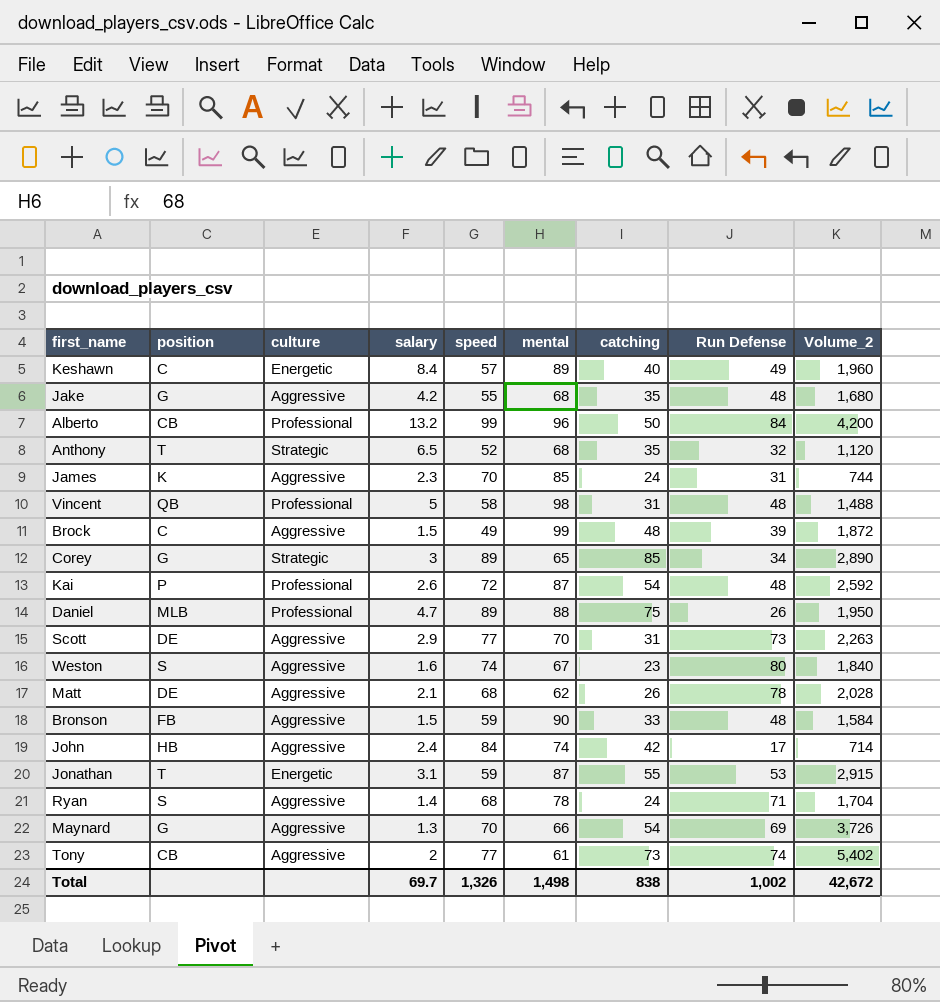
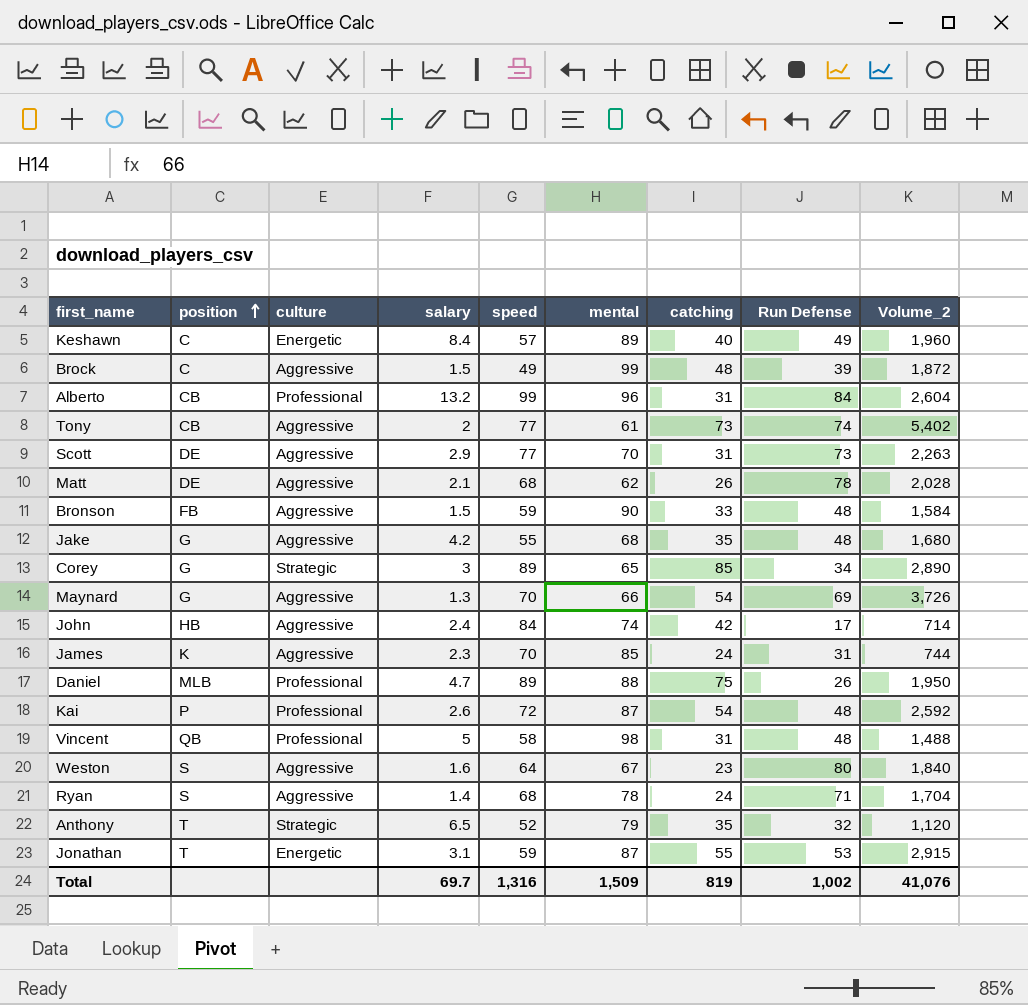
row order: none -> position ascending
Alberto | catching: 50 -> 31
Alberto | Volume_2: 4,200 -> 2,604
Weston | speed: 74 -> 64
Anthony | mental: 68 -> 79
Total | speed: 1,326 -> 1,316
Total | mental: 1,498 -> 1,509
Total | catching: 838 -> 819
Total | Volume_2: 42,672 -> 41,076

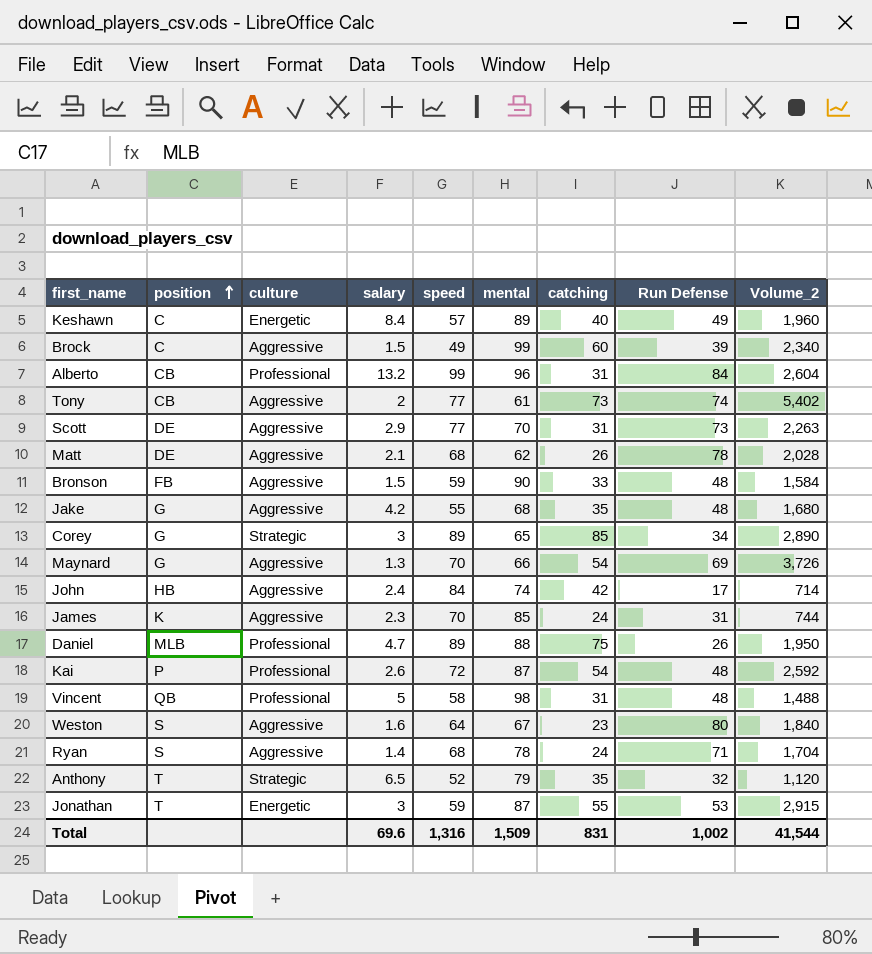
Brock | catching: 48 -> 60
Brock | Volume_2: 1,872 -> 2,340
Jonathan | salary: 3.1 -> 3
Total | salary: 69.7 -> 69.6
Total | catching: 819 -> 831
Total | Volume_2: 41,076 -> 41,544

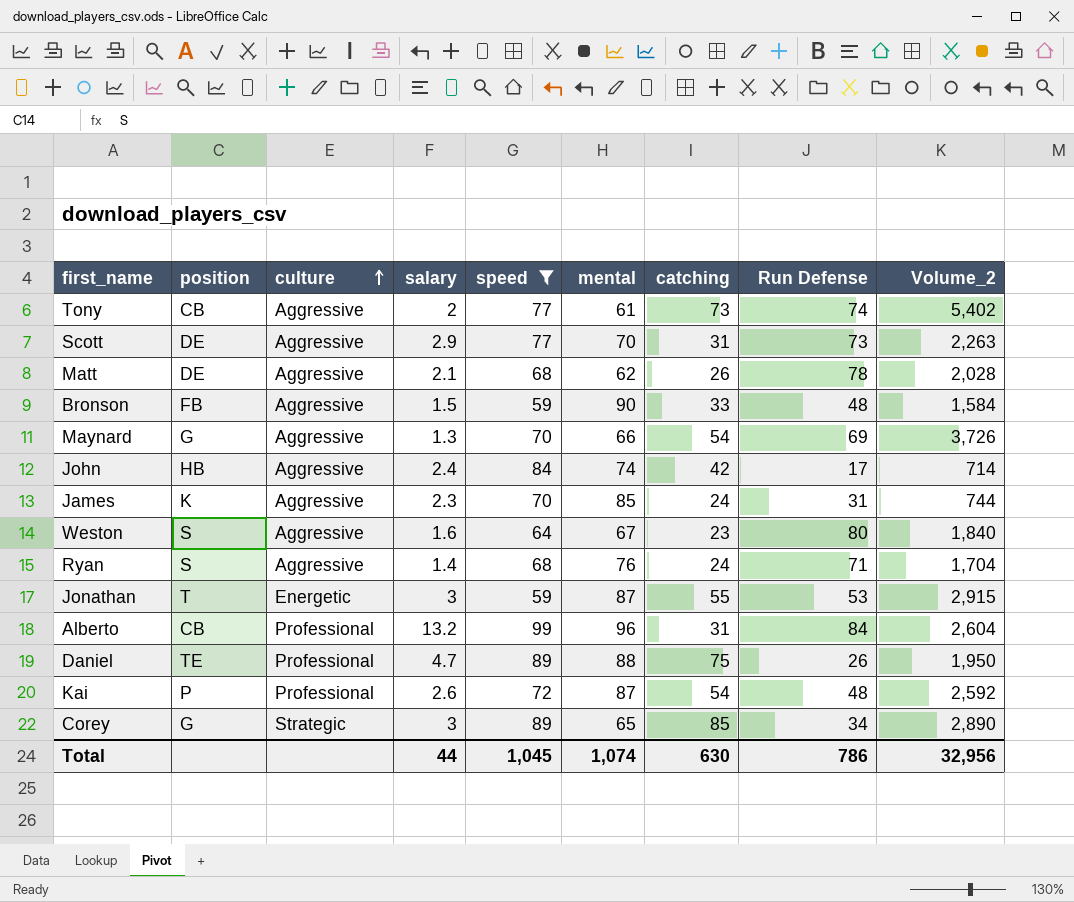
filter: none -> speed >= 59
row order: position ascending -> culture ascending
Ryan | mental: 78 -> 76
Daniel | position: MLB -> TE
Total | salary: 69.6 -> 44
Total | speed: 1,316 -> 1,045
Total | mental: 1,509 -> 1,074
Total | catching: 831 -> 630
Total | Run Defense: 1,002 -> 786
Total | Volume_2: 41,544 -> 32,956

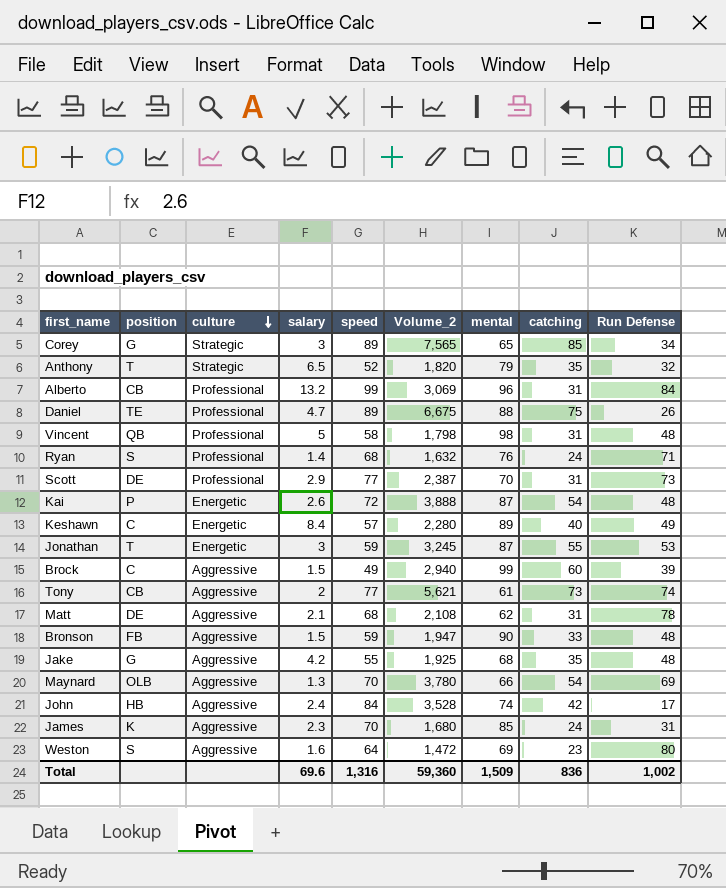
filter: speed >= 59 -> none
row order: culture ascending -> culture descending
column Volume_2 | formula: [catching] * [Run Defense] -> [speed] * [catching]
column Volume_2 | position: 9 -> 6
Ryan | culture: Aggressive -> Professional
Scott | culture: Aggressive -> Professional
Kai | culture: Professional -> Energetic
Matt | catching: 26 -> 31
Maynard | position: G -> OLB
Weston | mental: 67 -> 69
Total | salary: 44 -> 69.6
Total | speed: 1,045 -> 1,316
Total | Volume_2: 32,956 -> 59,360
Total | mental: 1,074 -> 1,509
Total | catching: 630 -> 836
Total | Run Defense: 786 -> 1,002

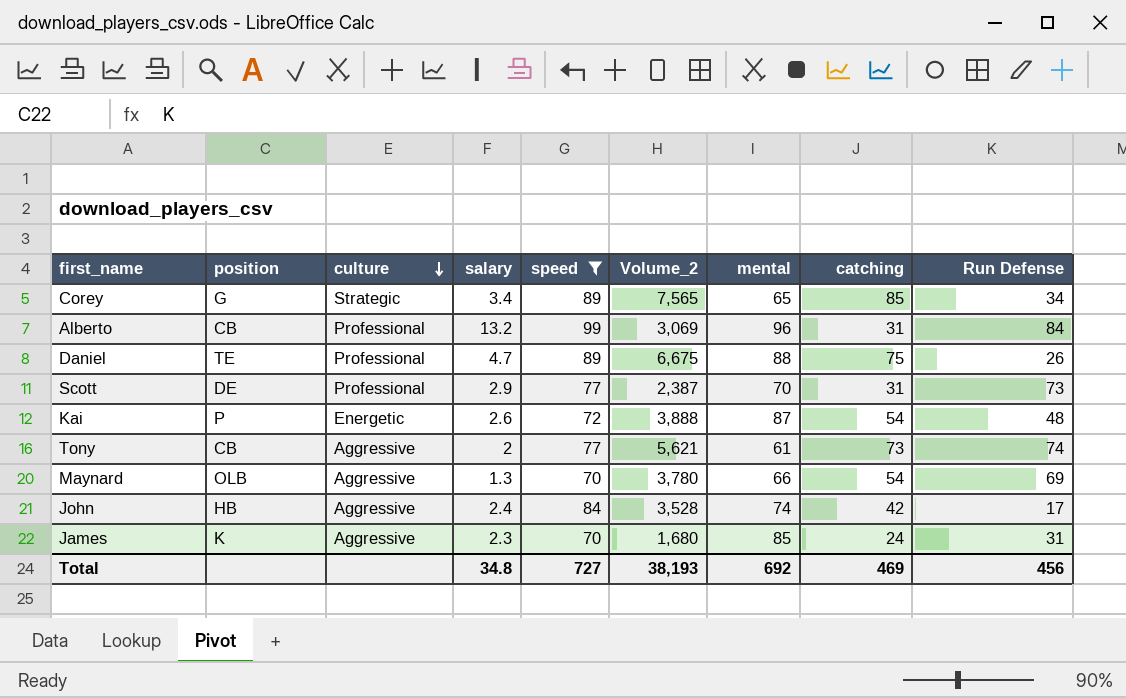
filter: none -> speed >= 70
Corey | salary: 3 -> 3.4
Total | salary: 69.6 -> 34.8
Total | speed: 1,316 -> 727
Total | Volume_2: 59,360 -> 38,193
Total | mental: 1,509 -> 692
Total | catching: 836 -> 469
Total | Run Defense: 1,002 -> 456

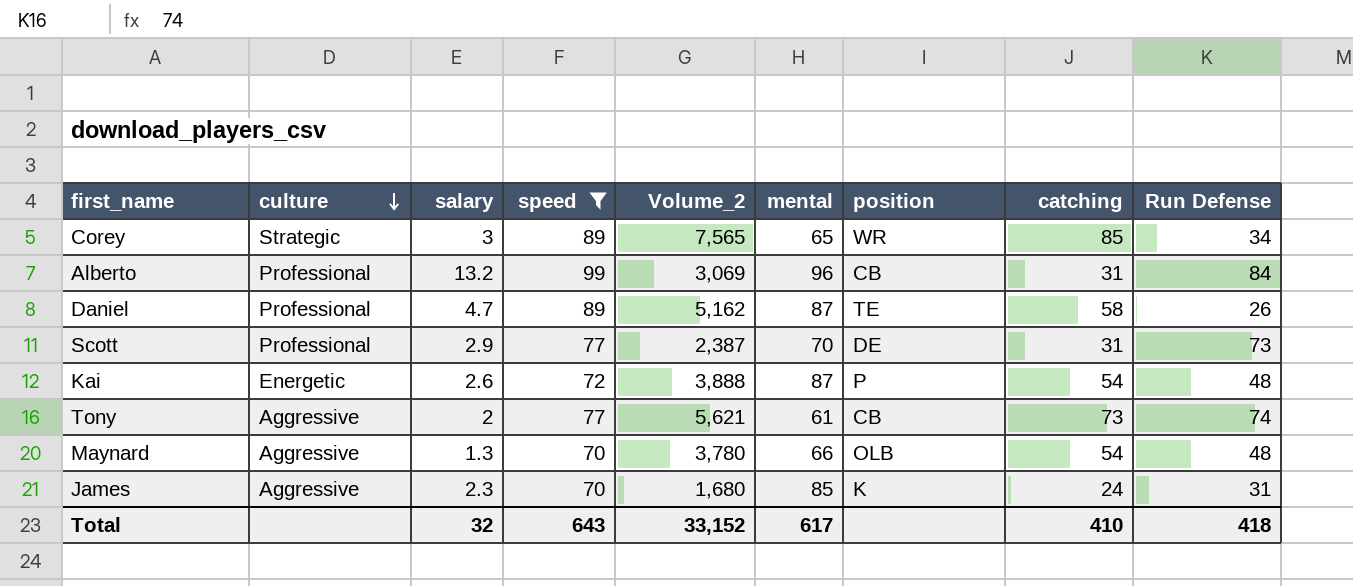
column position | position: 2 -> 7
row John: HB | Aggressive | 2.4 | 84 | 3,528 | 74 | 42 | 17 -> none
Corey | salary: 3.4 -> 3
Corey | position: G -> WR
Daniel | Volume_2: 6,675 -> 5,162
Daniel | mental: 88 -> 87
Daniel | catching: 75 -> 58
Maynard | Run Defense: 69 -> 48
Total | salary: 34.8 -> 32
Total | speed: 727 -> 643
Total | Volume_2: 38,193 -> 33,152
Total | mental: 692 -> 617
Total | catching: 469 -> 410
Total | Run Defense: 456 -> 418

